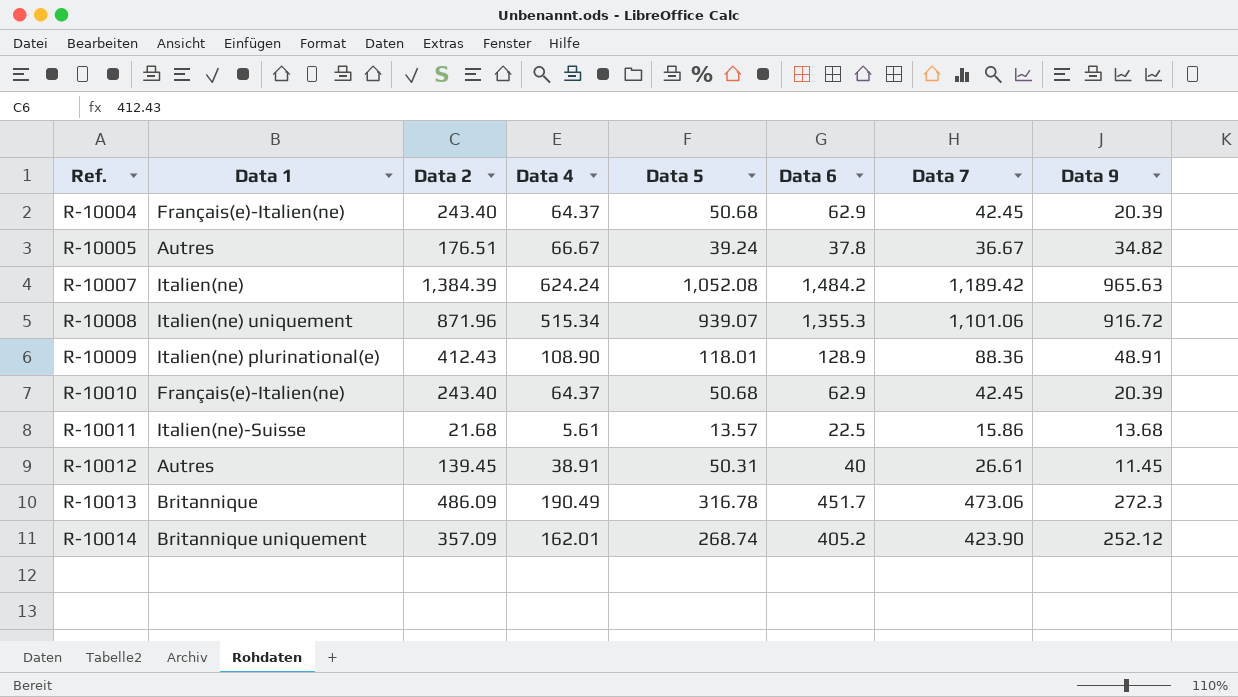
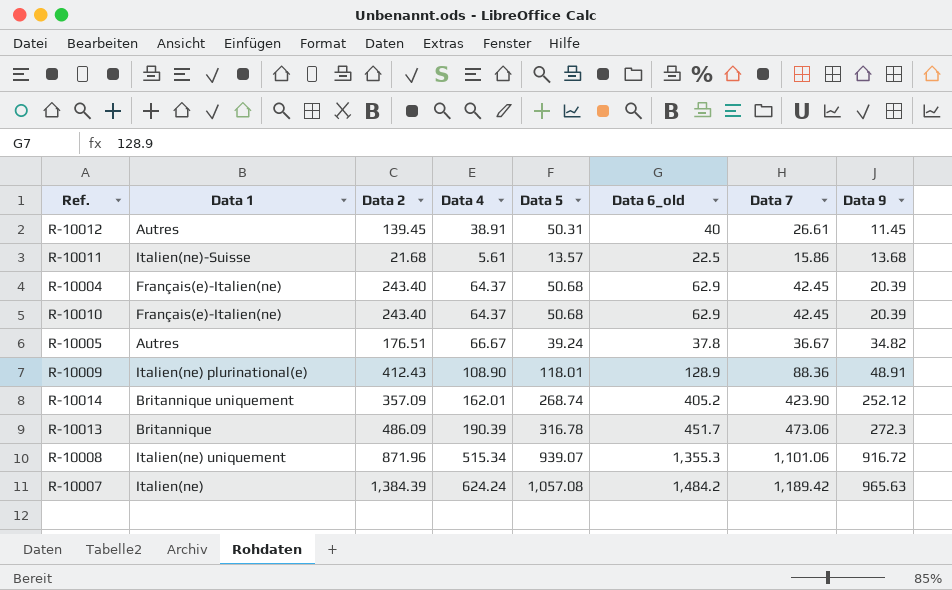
row order: Ref. ascending -> Data 9 ascending
column name: Data 6 -> Data 6_old
R-10013 | Data 4: 190.49 -> 190.39
R-10007 | Data 5: 1,052.08 -> 1,057.08

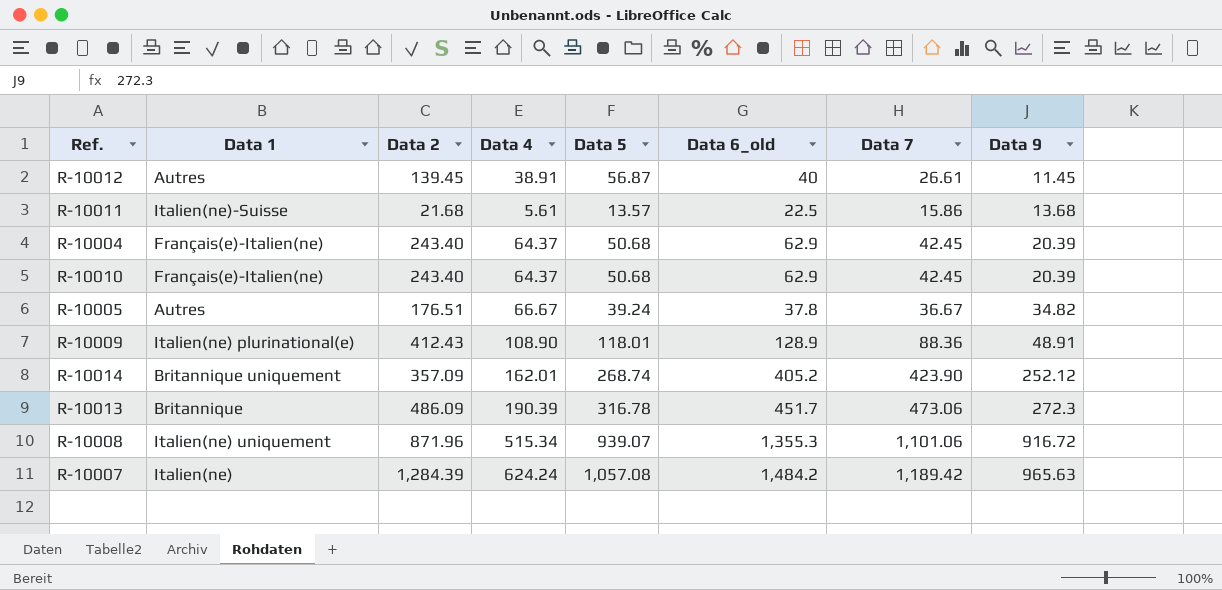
R-10012 | Data 5: 50.31 -> 56.87
R-10007 | Data 2: 1,384.39 -> 1,284.39

